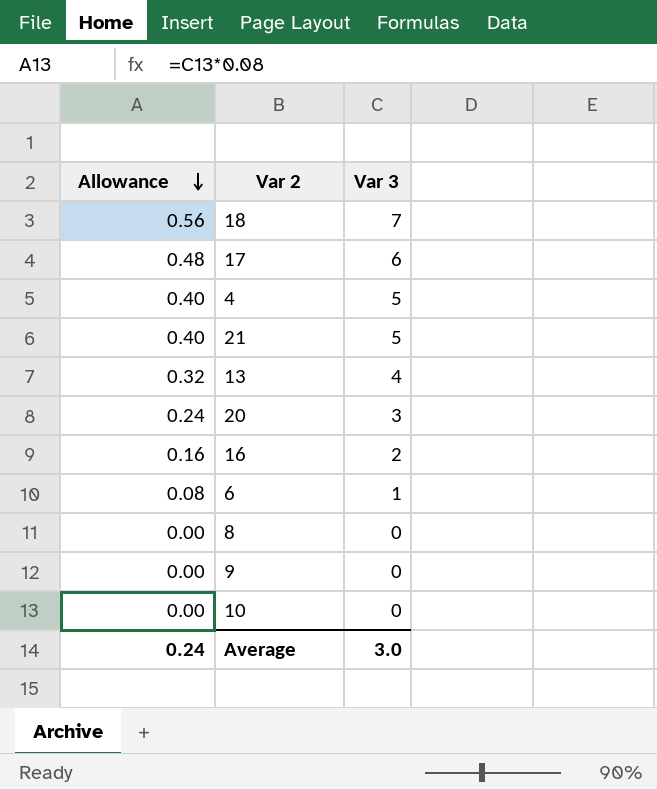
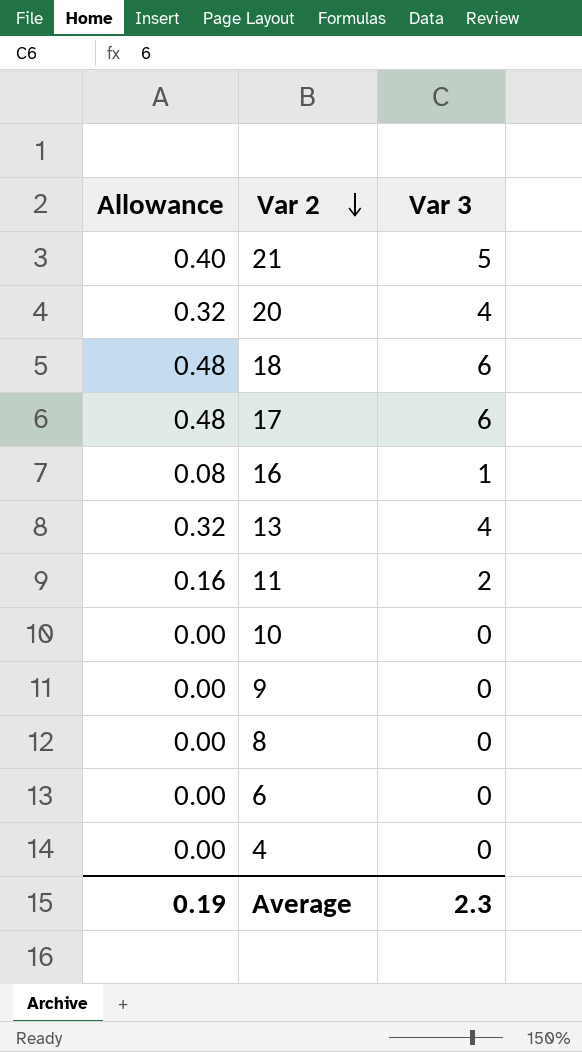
row order: Allowance descending -> Var 2 descending
20 | Allowance: 0.24 -> 0.32
20 | Var 3: 3 -> 4
18 | Allowance: 0.56 -> 0.48
18 | Var 3: 7 -> 6
16 | Allowance: 0.16 -> 0.08
16 | Var 3: 2 -> 1
row 11: none -> 0.16 | 2
6 | Allowance: 0.08 -> 0.00
6 | Var 3: 1 -> 0
4 | Allowance: 0.40 -> 0.00
4 | Var 3: 5 -> 0
Average | Allowance: 0.24 -> 0.19
Average | Var 3: 3.0 -> 2.3

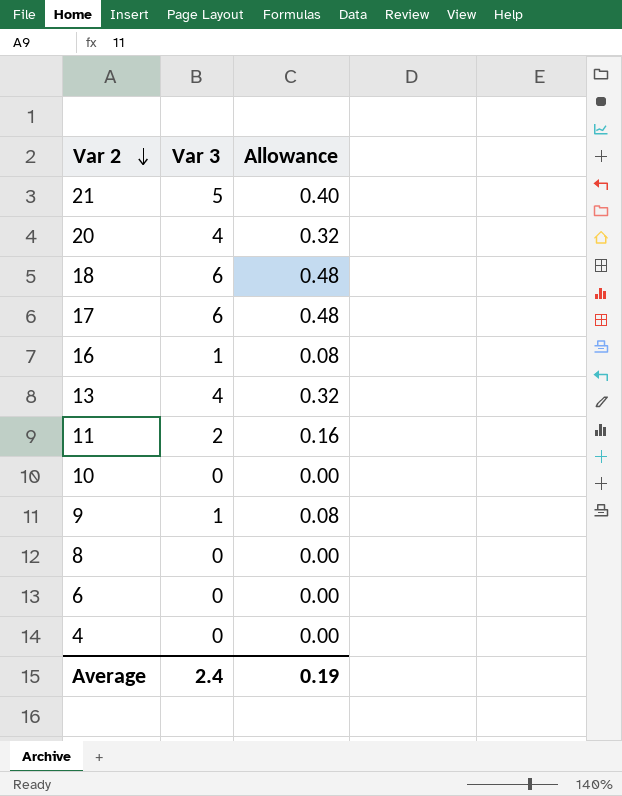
column Allowance | position: 1 -> 3
9 | Var 3: 0 -> 1
9 | Allowance: 0.00 -> 0.08
Average | Var 3: 2.3 -> 2.4

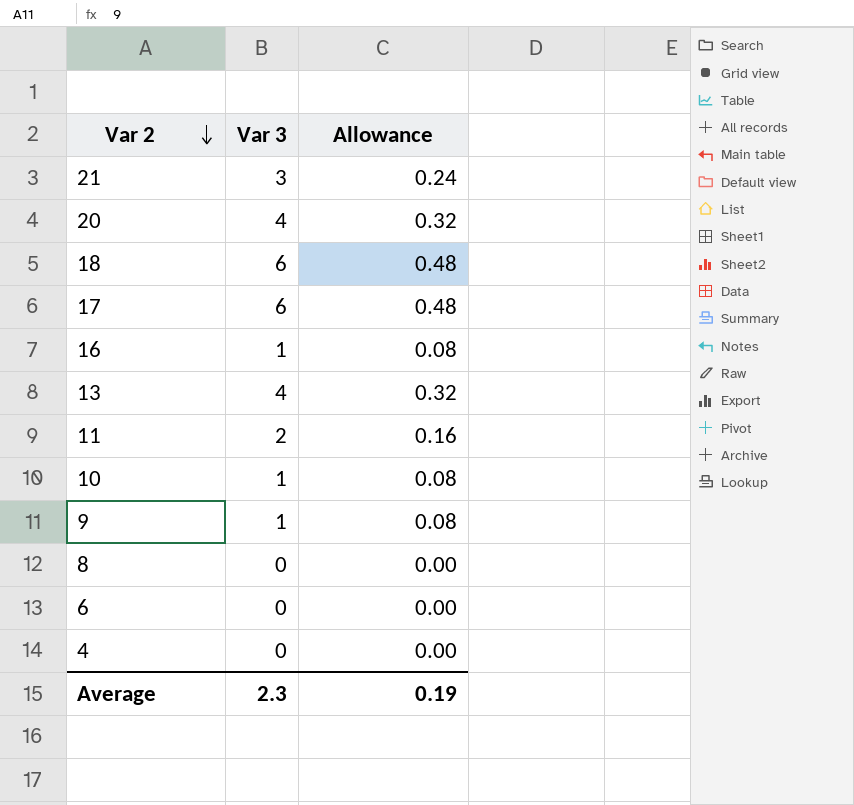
21 | Var 3: 5 -> 3
21 | Allowance: 0.40 -> 0.24
10 | Var 3: 0 -> 1
10 | Allowance: 0.00 -> 0.08
Average | Var 3: 2.4 -> 2.3

